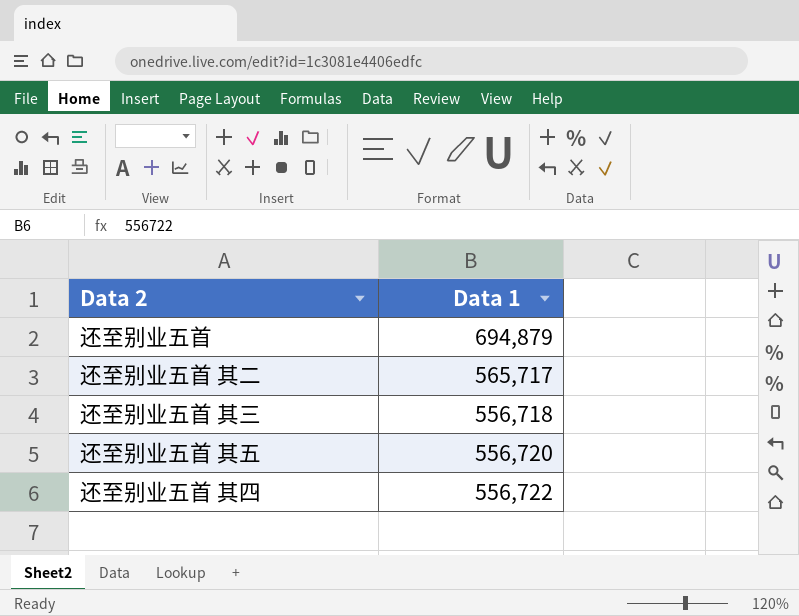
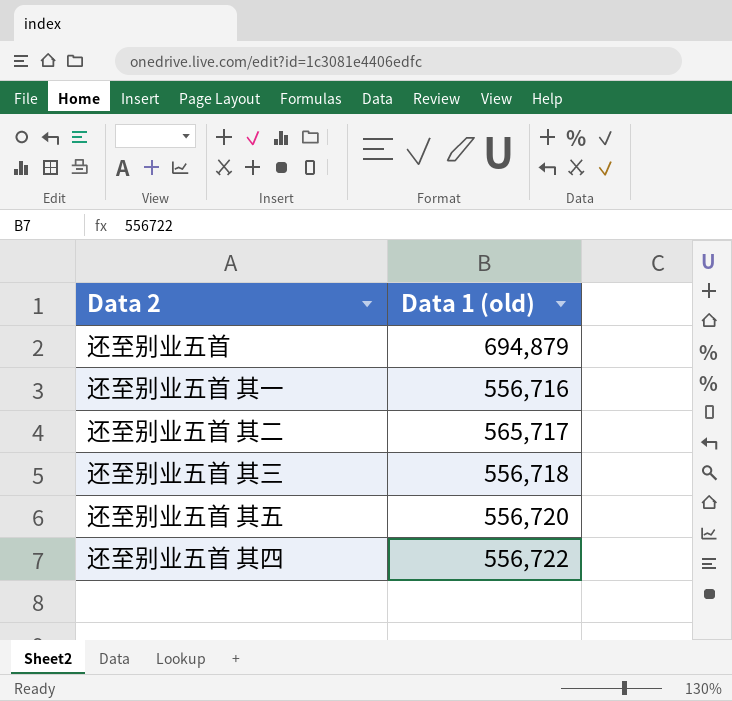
column name: Data 1 -> Data 1 (old)
row 还至别业五首 其一: none -> 556,716

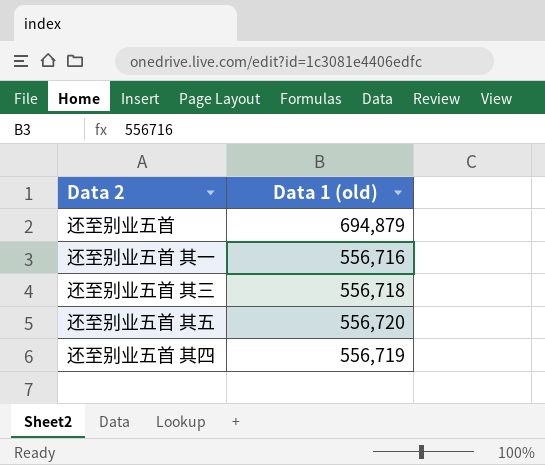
row 还至别业五首 其二: 565,717 -> none
还至别业五首 其四 | Data 1 (old): 556,722 -> 556,719

